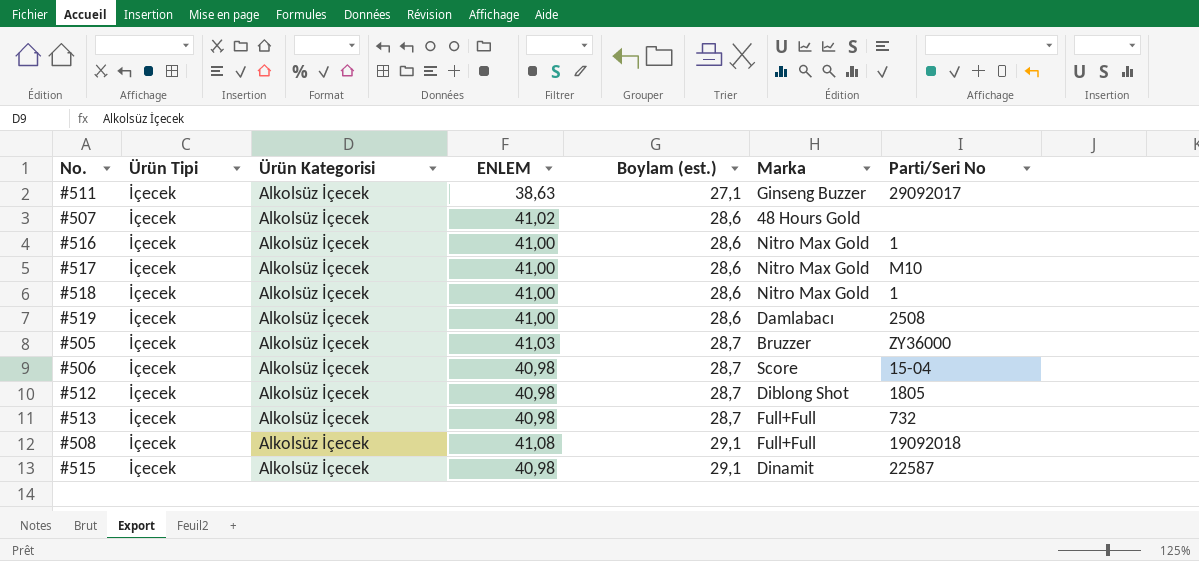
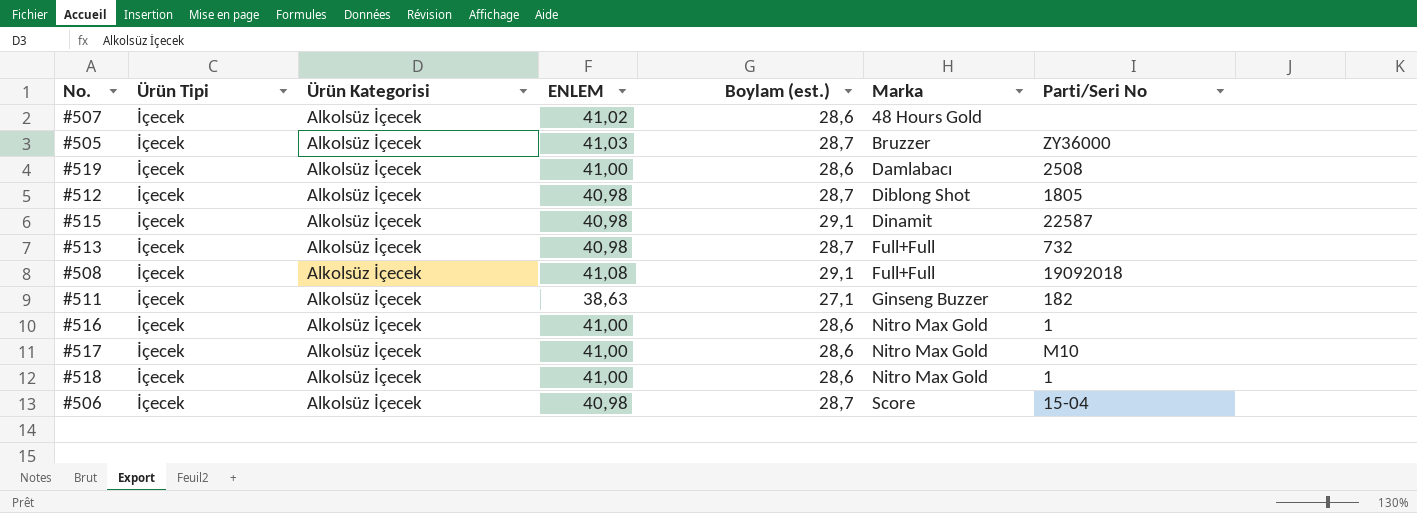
row order: Boylam (est.) ascending -> Marka ascending
#511 | Parti/Seri No: 29092017 -> 182

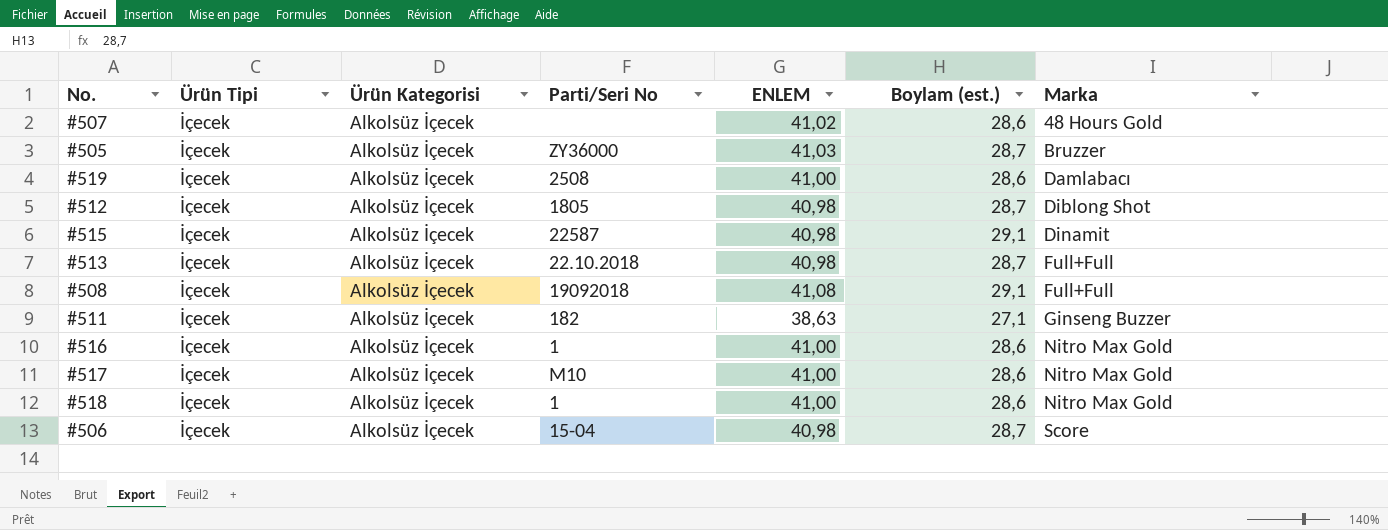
column Parti/Seri No | position: 7 -> 4
#513 | Parti/Seri No: 732 -> 22.10.2018

